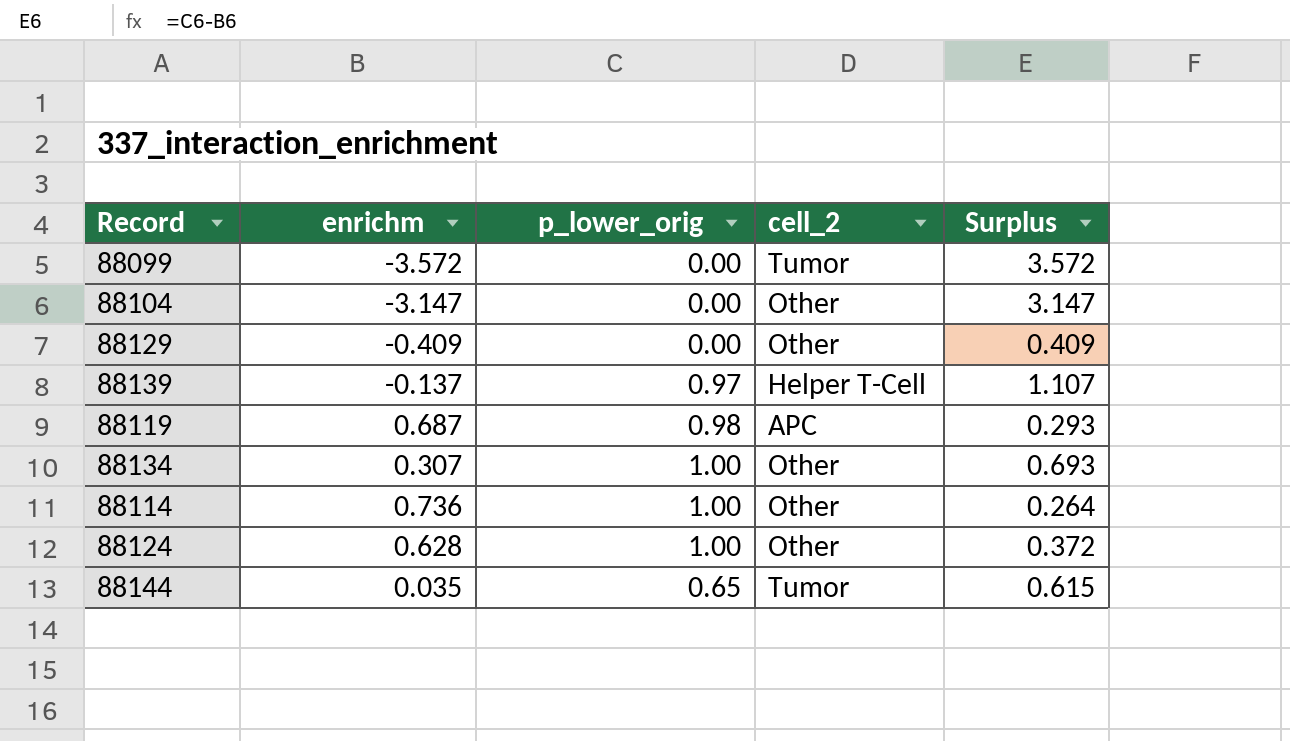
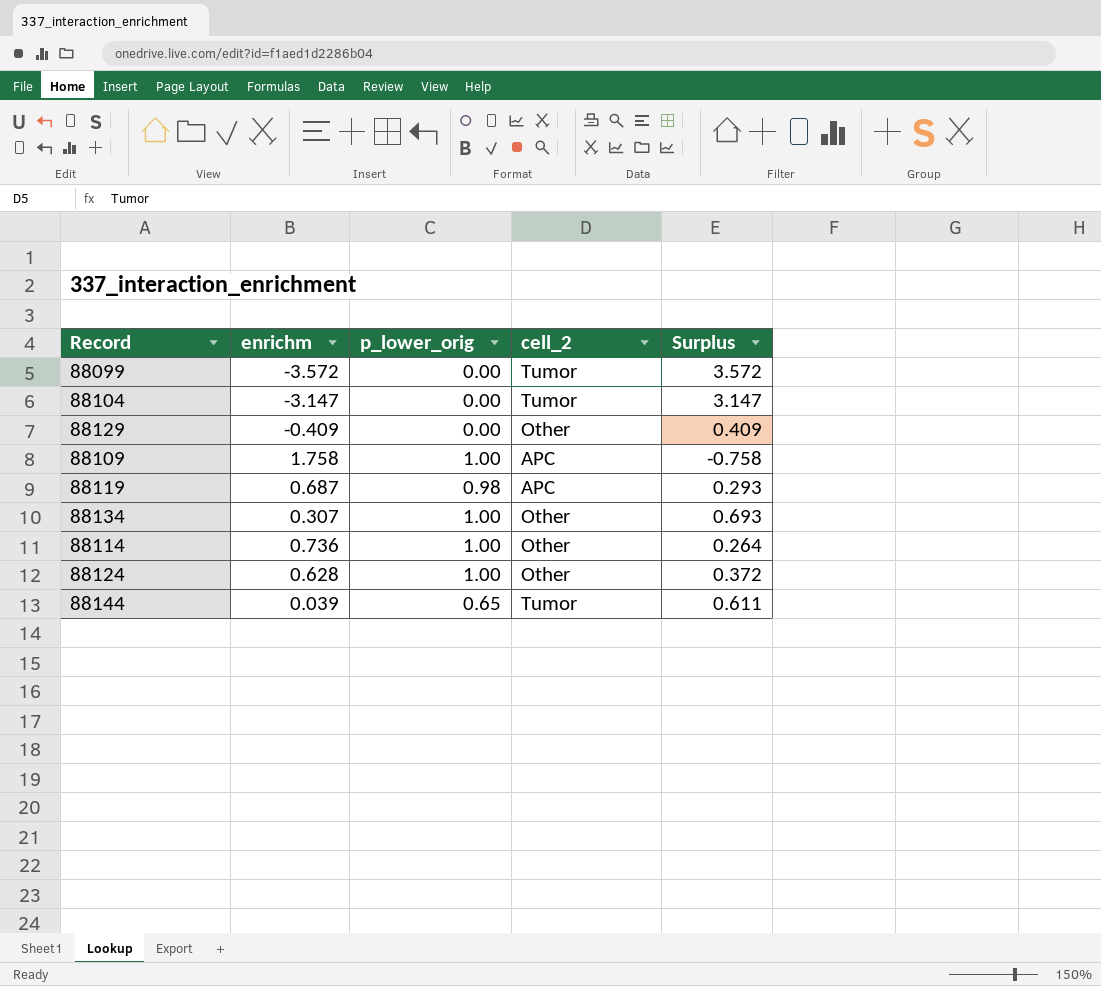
row 88139: -0.137 | 0.97 | Helper T-Cell | 1.107 -> none
88104 | cell_2: Other -> Tumor
row 88109: none -> 1.758 | 1.00 | APC | -0.758
88144 | enrichm: 0.035 -> 0.039
88144 | Surplus: 0.615 -> 0.611

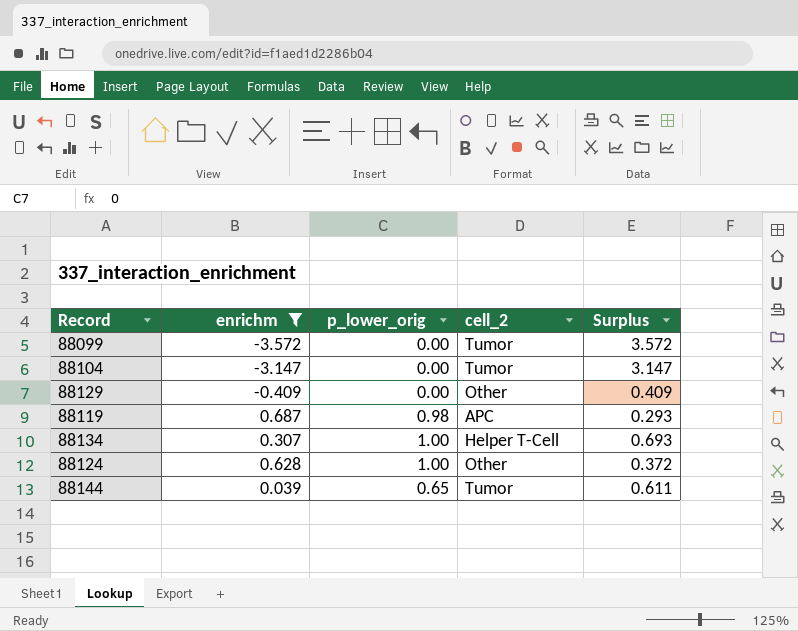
filter: none -> enrichm <= 0.687
88134 | cell_2: Other -> Helper T-Cell

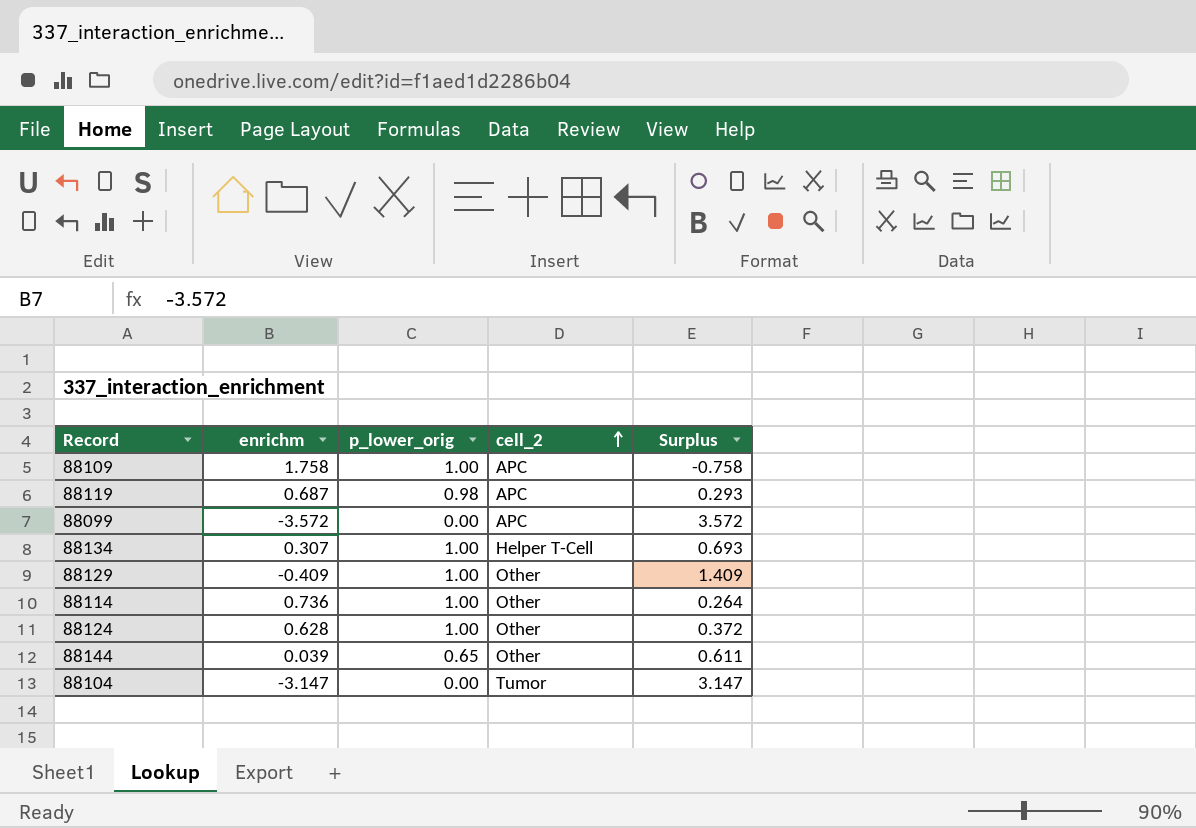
filter: enrichm <= 0.687 -> none
row order: none -> cell_2 ascending
88099 | cell_2: Tumor -> APC
88129 | p_lower_orig: 0.00 -> 1.00
88129 | Surplus: 0.409 -> 1.409
88144 | cell_2: Tumor -> Other

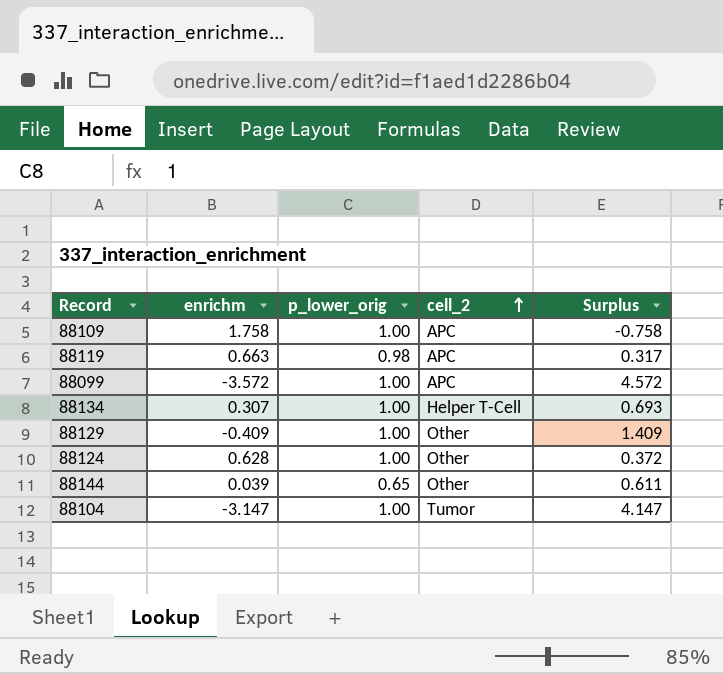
row 88114: 0.736 | 1.00 | Other | 0.264 -> none
88119 | enrichm: 0.687 -> 0.663
88119 | Surplus: 0.293 -> 0.317
88099 | p_lower_orig: 0.00 -> 1.00
88099 | Surplus: 3.572 -> 4.572
88104 | p_lower_orig: 0.00 -> 1.00
88104 | Surplus: 3.147 -> 4.147

